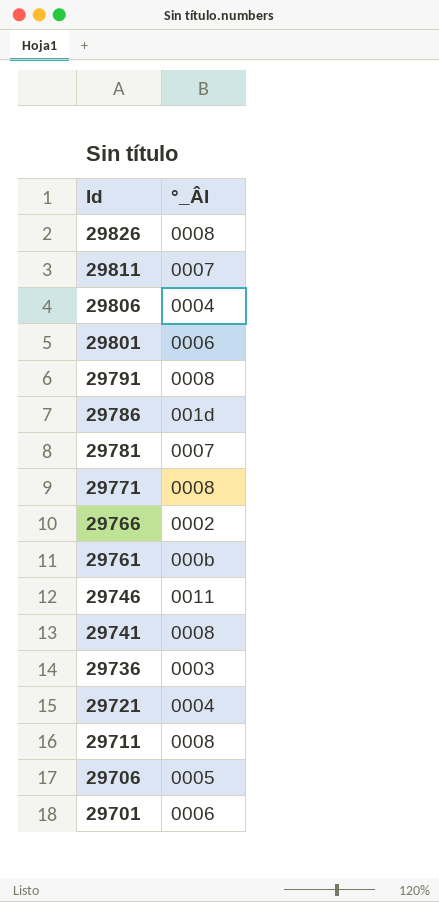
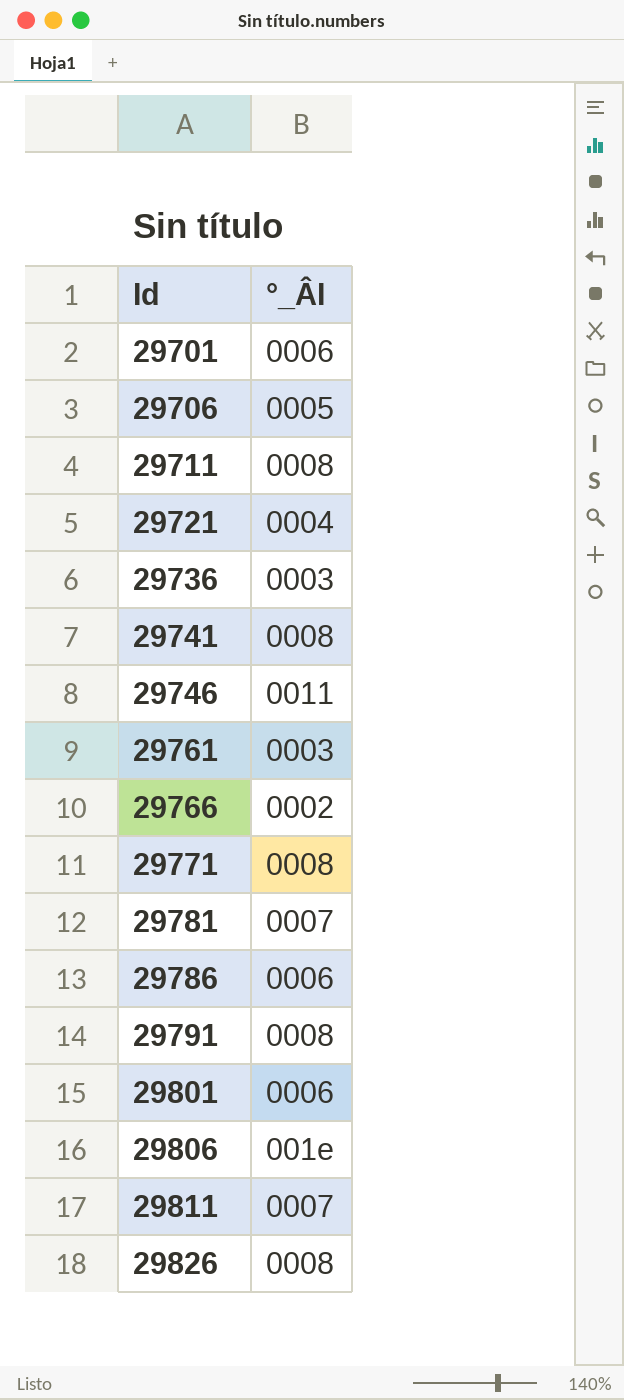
row order: Id descending -> Id ascending
29761 | °_ÂI: 000b -> 0003
29786 | °_ÂI: 001d -> 0006
29806 | °_ÂI: 0004 -> 001e

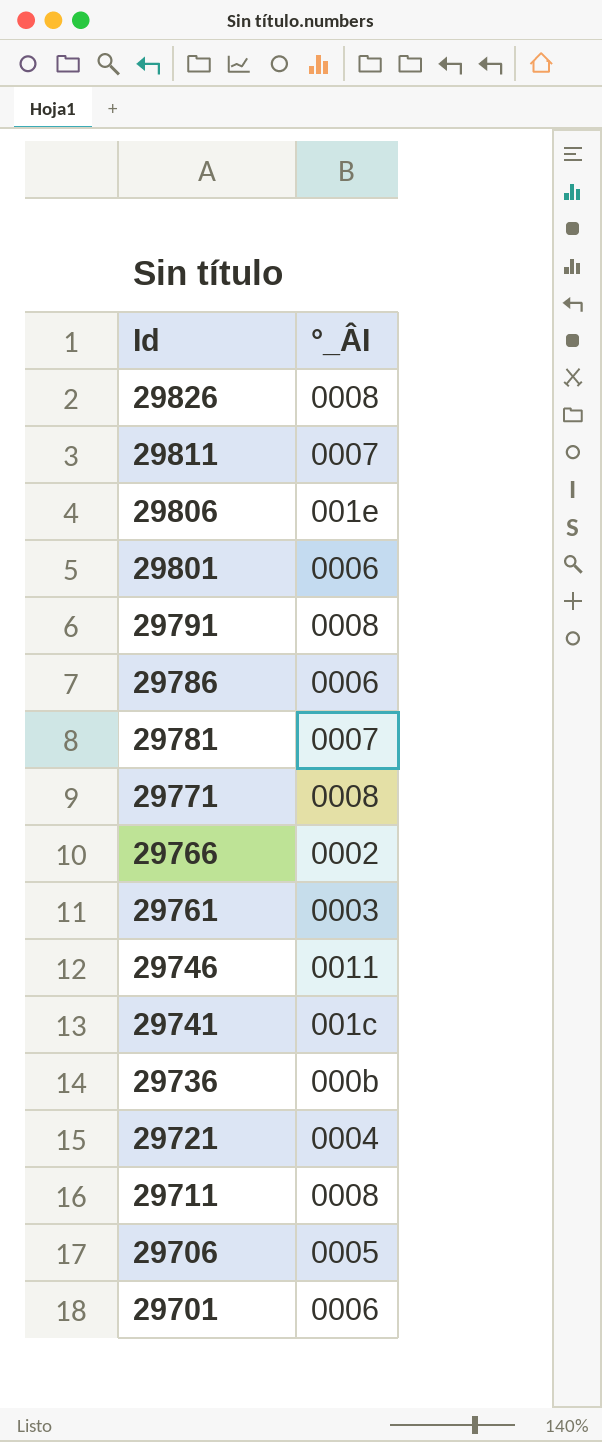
row order: Id ascending -> Id descending
29741 | °_ÂI: 0008 -> 001c
29736 | °_ÂI: 0003 -> 000b

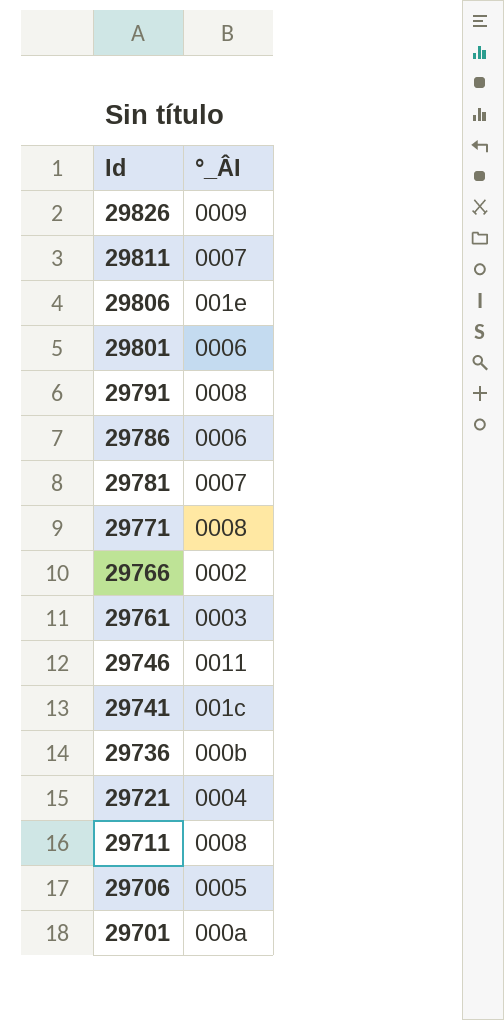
29826 | °_ÂI: 0008 -> 0009
29701 | °_ÂI: 0006 -> 000a

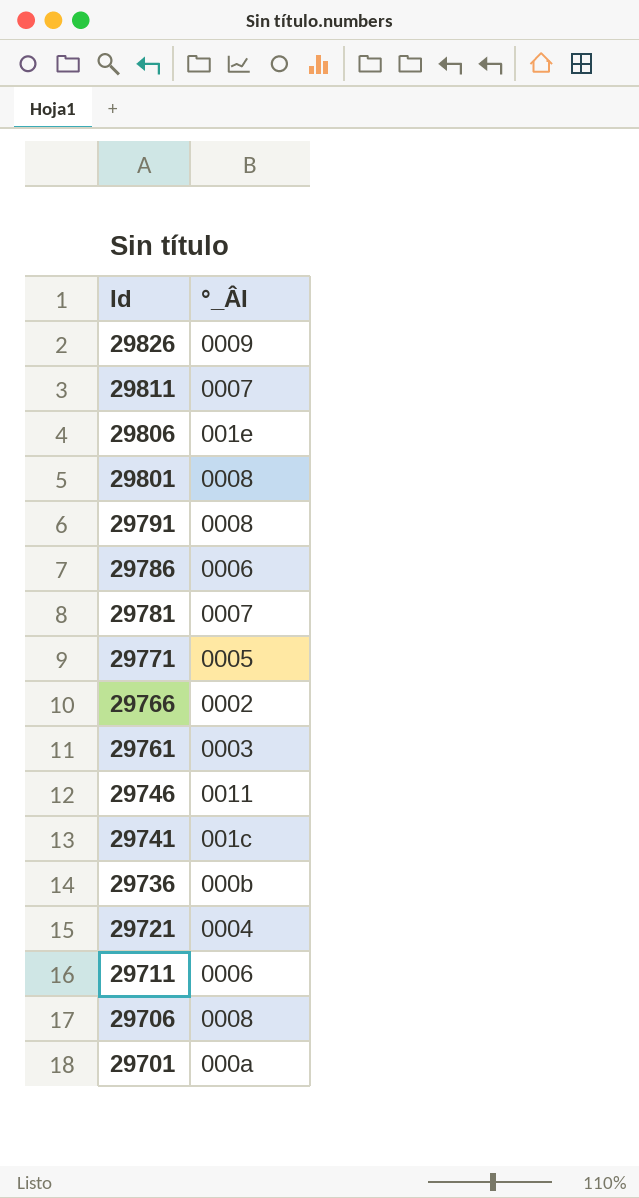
29801 | °_ÂI: 0006 -> 0008
29771 | °_ÂI: 0008 -> 0005
29711 | °_ÂI: 0008 -> 0006
29706 | °_ÂI: 0005 -> 0008

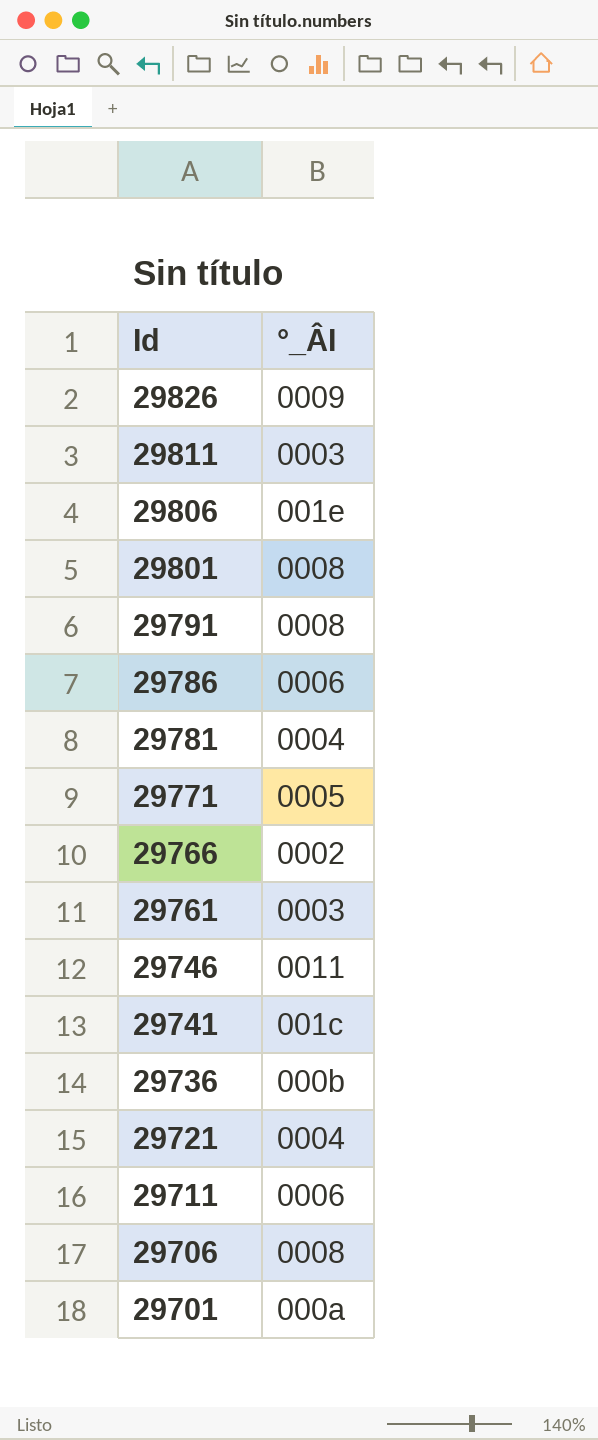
29811 | °_ÂI: 0007 -> 0003
29781 | °_ÂI: 0007 -> 0004

